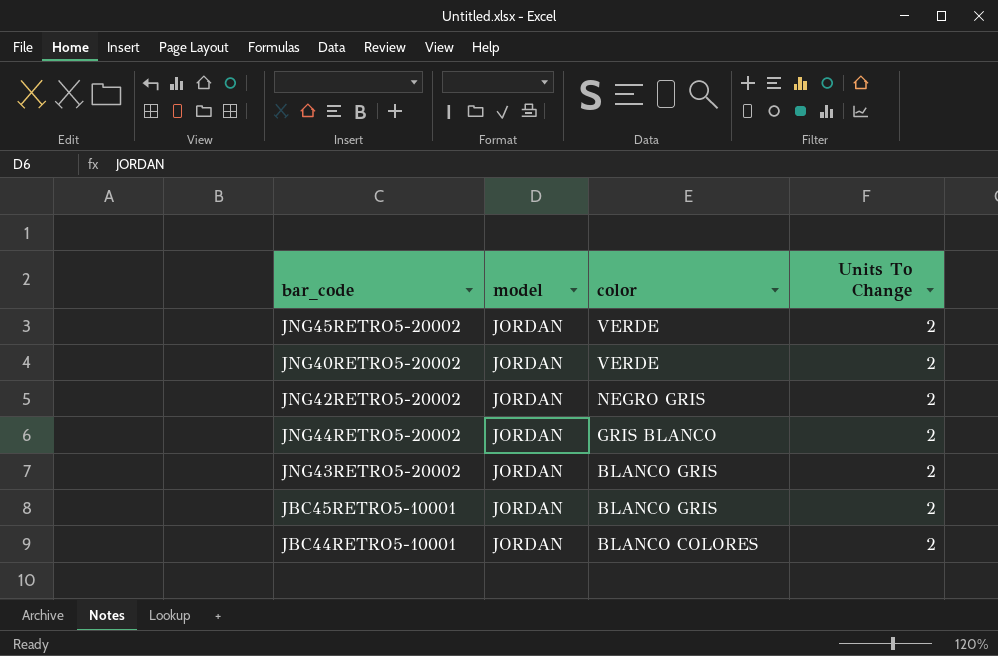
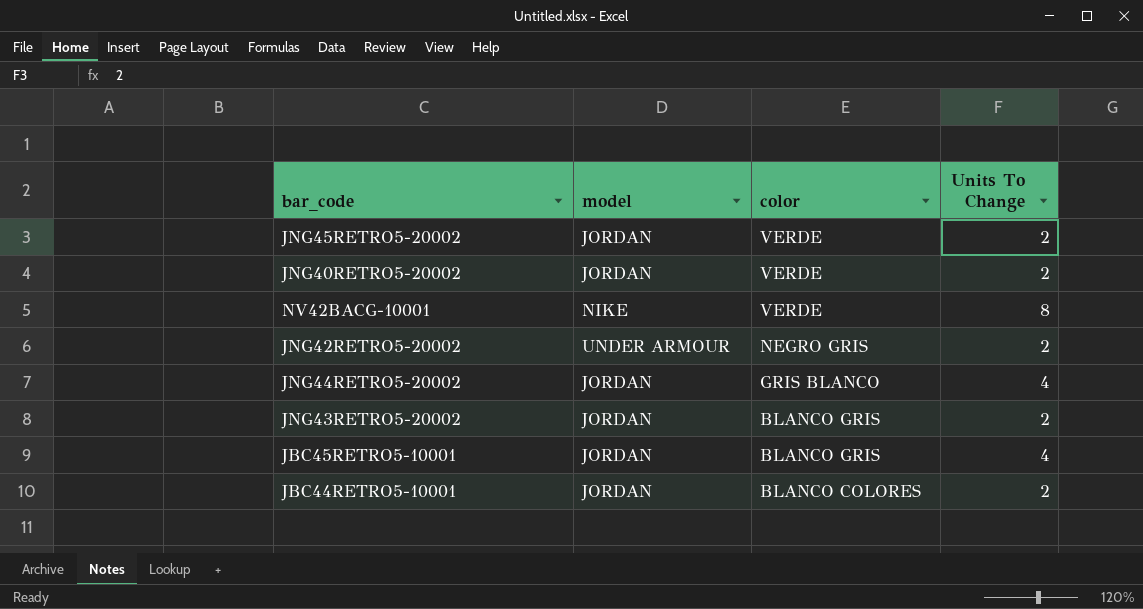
row NV42BACG-10001: none -> NIKE | VERDE | 8
JNG42RETRO5-20002 | model: JORDAN -> UNDER ARMOUR
JNG44RETRO5-20002 | Units To Change: 2 -> 4
JBC45RETRO5-10001 | Units To Change: 2 -> 4

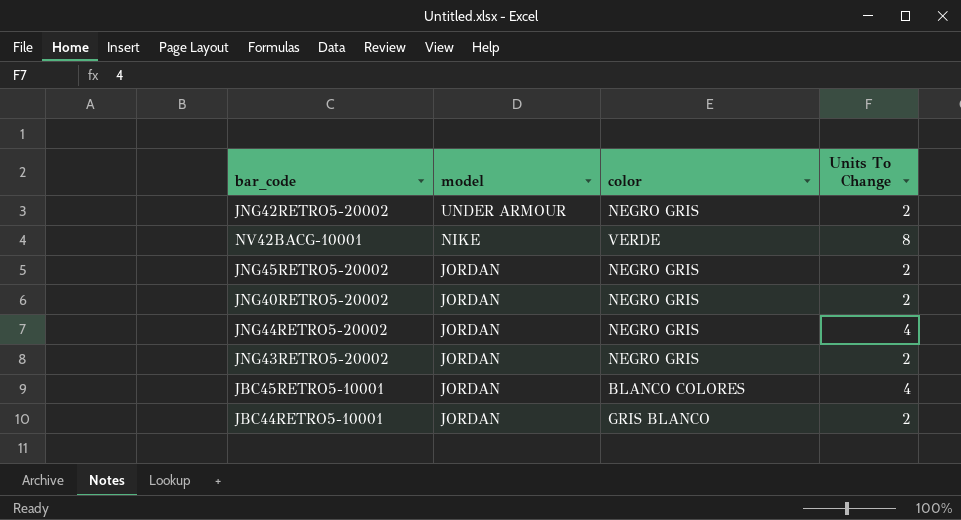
row order: color descending -> model descending
JNG45RETRO5-20002 | color: VERDE -> NEGRO GRIS
JNG40RETRO5-20002 | color: VERDE -> NEGRO GRIS
JNG44RETRO5-20002 | color: GRIS BLANCO -> NEGRO GRIS
JNG43RETRO5-20002 | color: BLANCO GRIS -> NEGRO GRIS
JBC45RETRO5-10001 | color: BLANCO GRIS -> BLANCO COLORES
JBC44RETRO5-10001 | color: BLANCO COLORES -> GRIS BLANCO

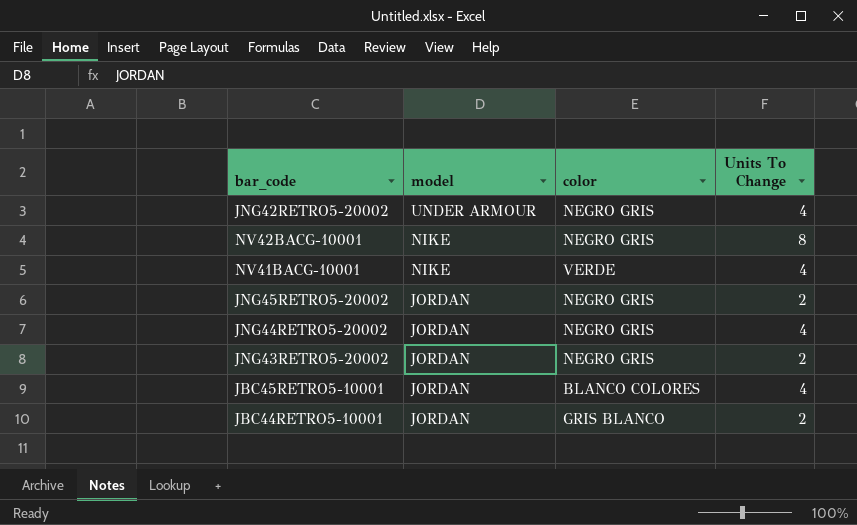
row JNG40RETRO5-20002: JORDAN | NEGRO GRIS | 2 -> none
JNG42RETRO5-20002 | Units To Change: 2 -> 4
NV42BACG-10001 | color: VERDE -> NEGRO GRIS
row NV41BACG-10001: none -> NIKE | VERDE | 4

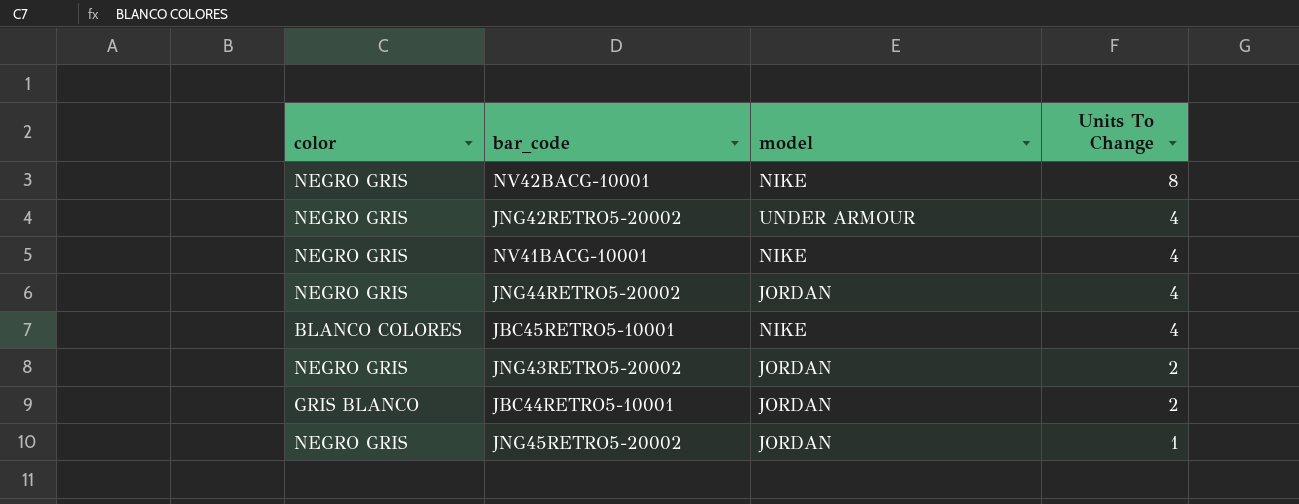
row order: model descending -> Units To Change descending
column color | position: 3 -> 1
NV41BACG-10001 | color: VERDE -> NEGRO GRIS
JBC45RETRO5-10001 | model: JORDAN -> NIKE
JNG45RETRO5-20002 | Units To Change: 2 -> 1

